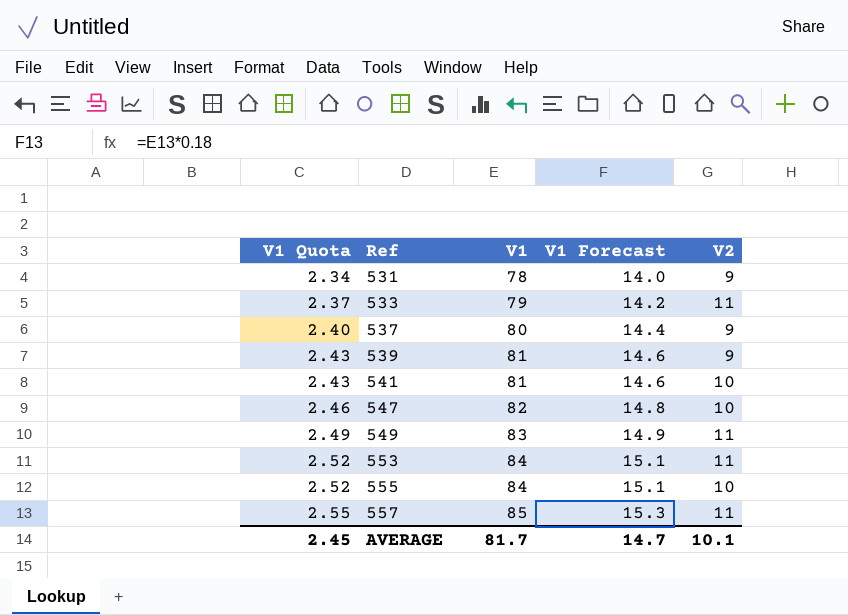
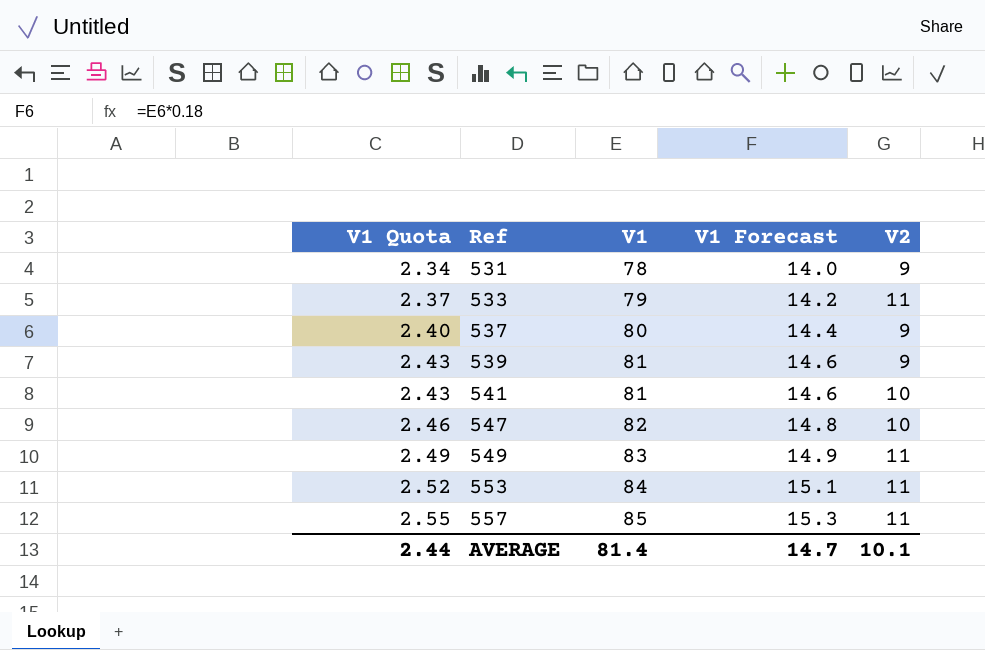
row 555: 2.52 | 84 | 15.1 | 10 -> none
AVERAGE | V1 Quota: 2.45 -> 2.44
AVERAGE | V1: 81.7 -> 81.4

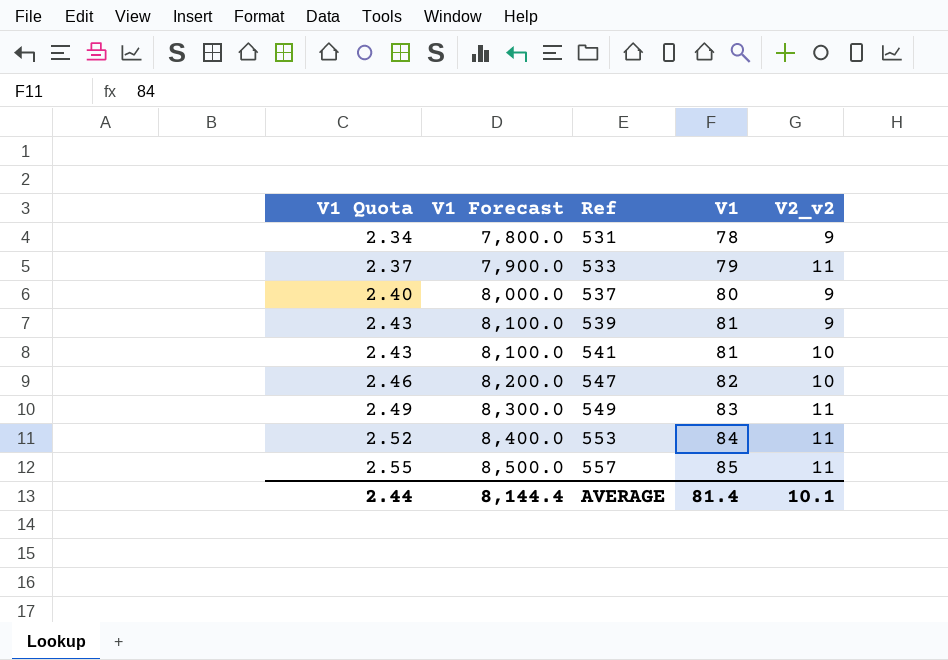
column V1 Forecast | formula: [V1] * 0.18 -> [V1] * 100
column V1 Forecast | position: 4 -> 2
column name: V2 -> V2_v2
AVERAGE | V1 Forecast: 14.7 -> 8,144.4

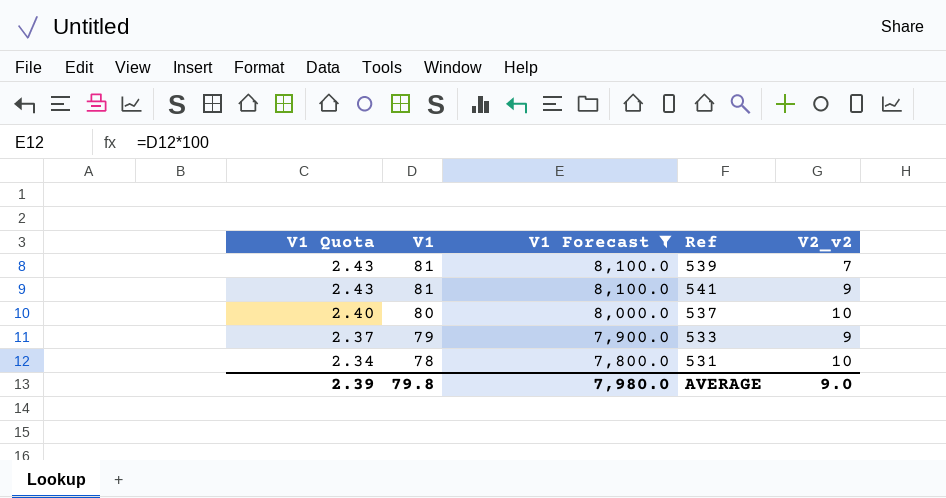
filter: none -> V1 Forecast <= 8,100.0
row order: V1 Quota ascending -> V1 Quota descending
column V1 | position: 4 -> 2
539 | V2_v2: 9 -> 7
541 | V2_v2: 10 -> 9
537 | V2_v2: 9 -> 10
533 | V2_v2: 11 -> 9
531 | V2_v2: 9 -> 10
AVERAGE | V1 Quota: 2.44 -> 2.39
AVERAGE | V1: 81.4 -> 79.8
AVERAGE | V1 Forecast: 8,144.4 -> 7,980.0
AVERAGE | V2_v2: 10.1 -> 9.0

